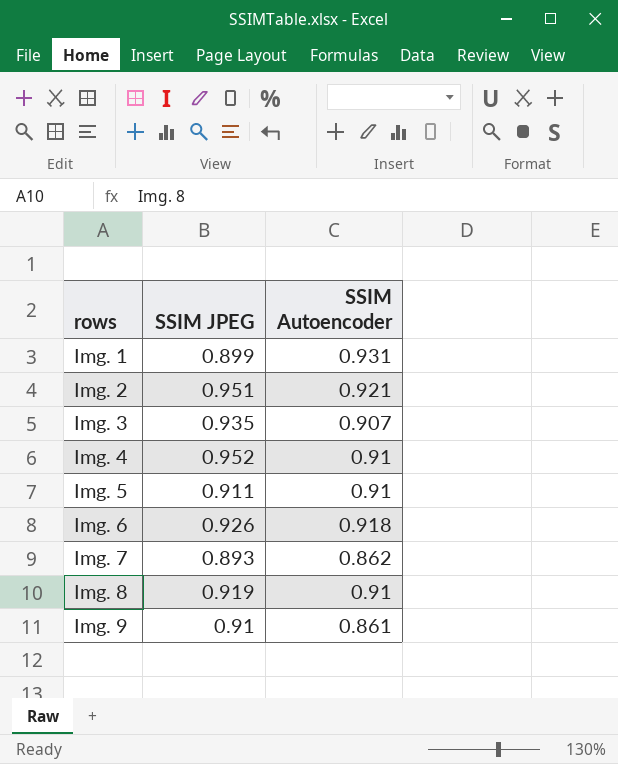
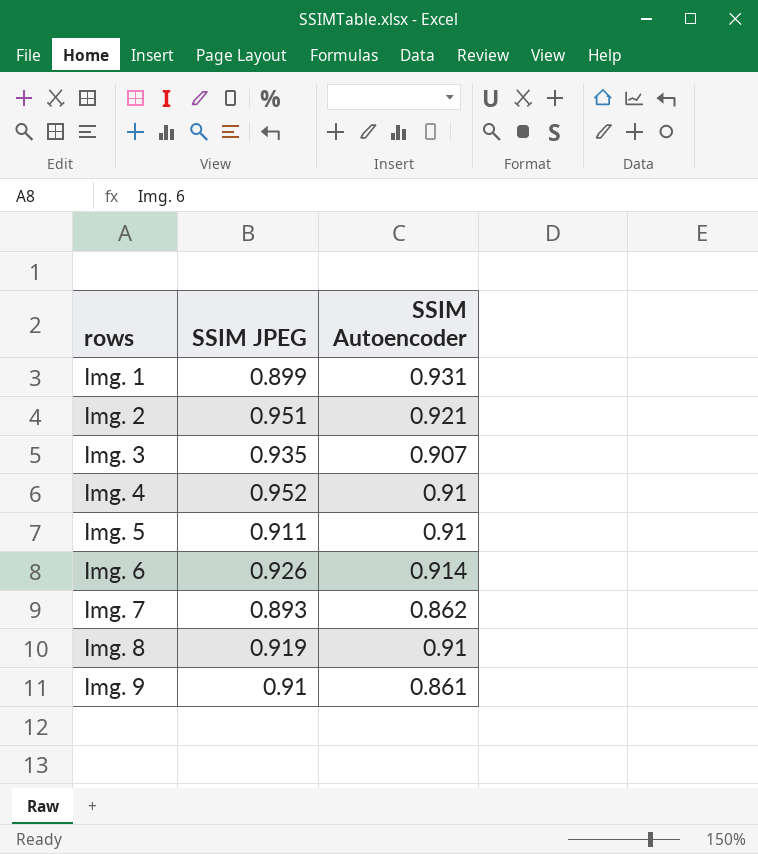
Img. 6 | SSIM Autoencoder: 0.918 -> 0.914

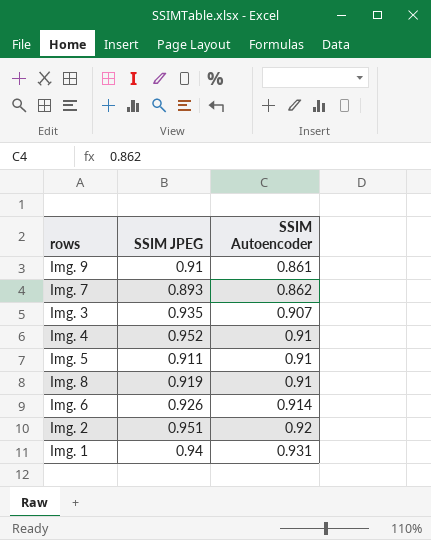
row order: rows ascending -> SSIM Autoencoder ascending
Img. 2 | SSIM Autoencoder: 0.921 -> 0.92
Img. 1 | SSIM JPEG: 0.899 -> 0.94

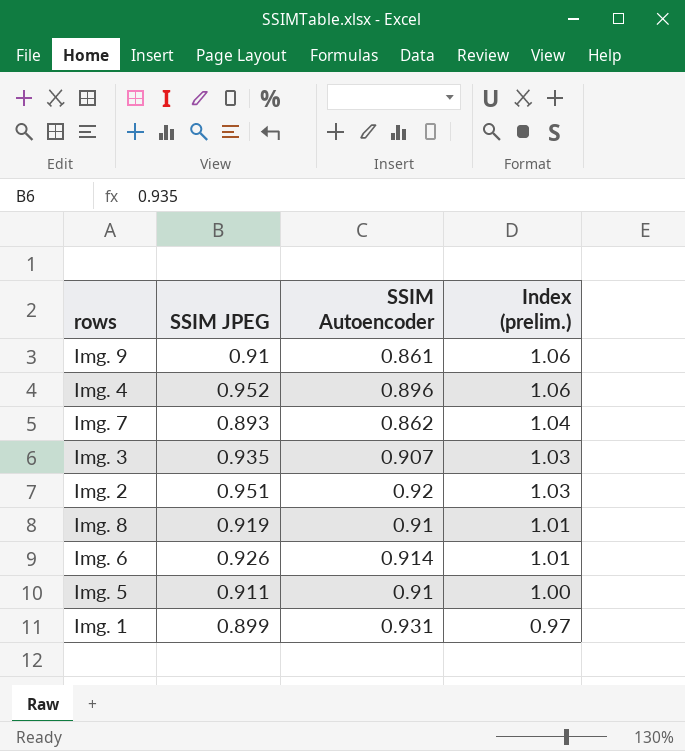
row order: SSIM Autoencoder ascending -> Index (prelim.) descending
column Index (prelim.) | formula: none -> [SSIM JPEG] / [SSIM Autoencoder]
Img. 4 | SSIM Autoencoder: 0.91 -> 0.896
Img. 1 | SSIM JPEG: 0.94 -> 0.899

